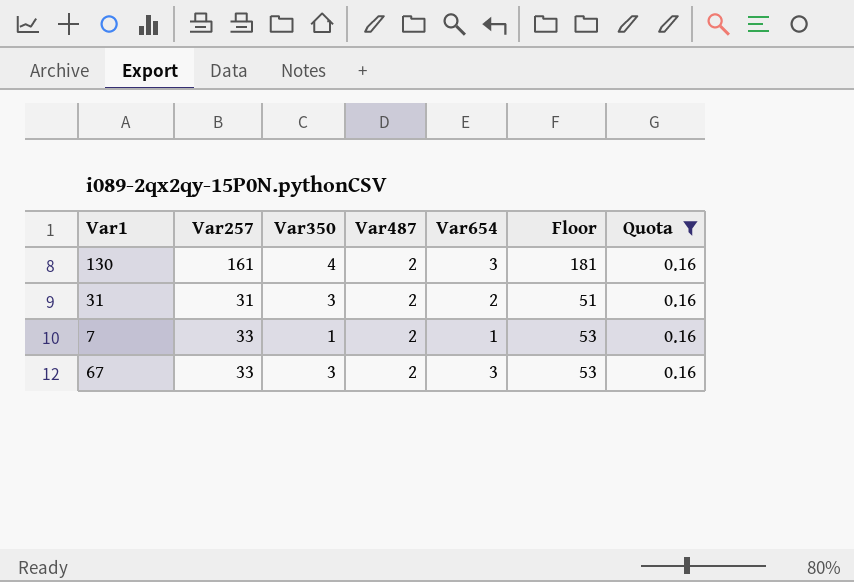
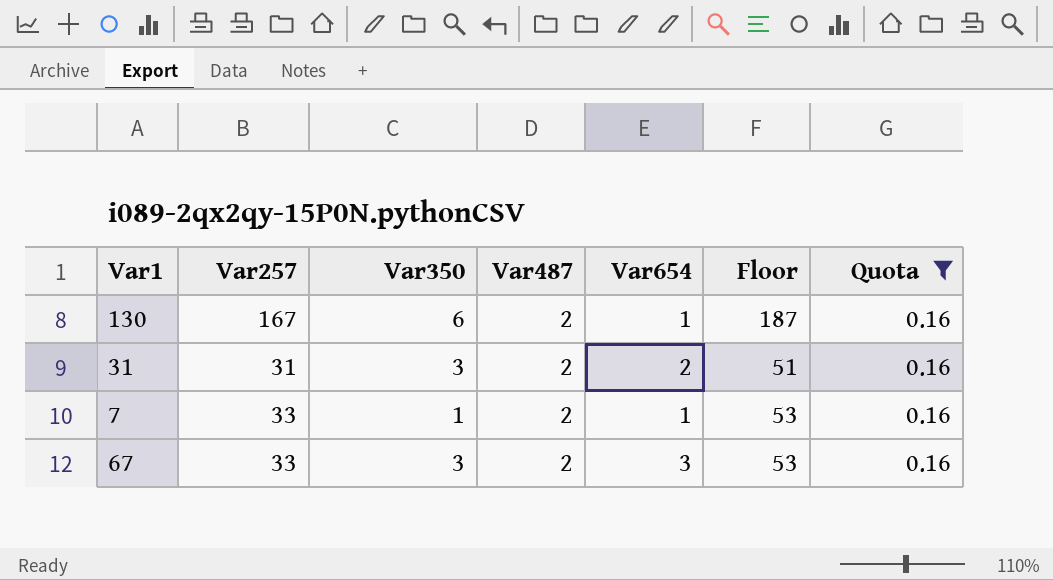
130 | Var257: 161 -> 167
130 | Var350: 4 -> 6
130 | Var654: 3 -> 1
130 | Floor: 181 -> 187

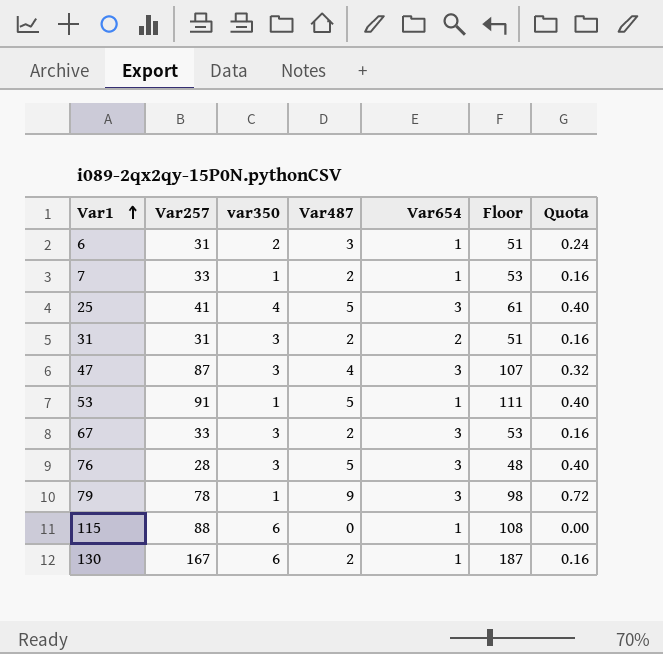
filter: Quota = 0.16 -> none
row order: none -> Var1 ascending
column name: Var350 -> var350

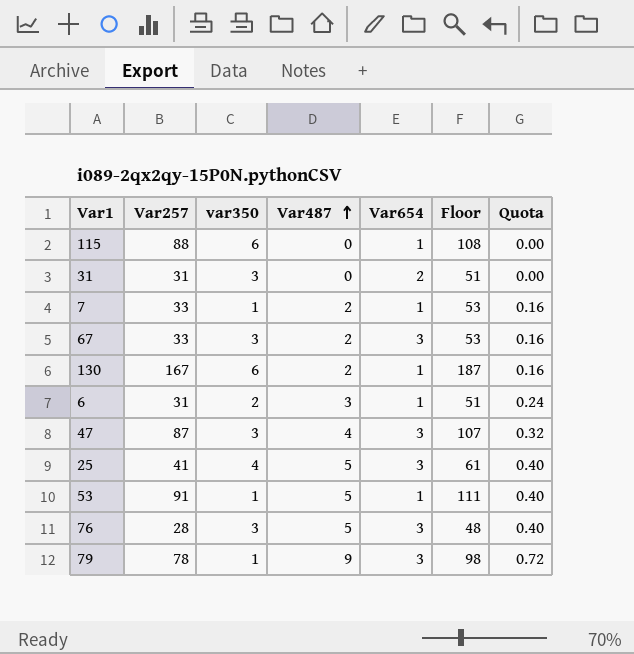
row order: Var1 ascending -> Var487 ascending
31 | Var487: 2 -> 0
31 | Quota: 0.16 -> 0.00

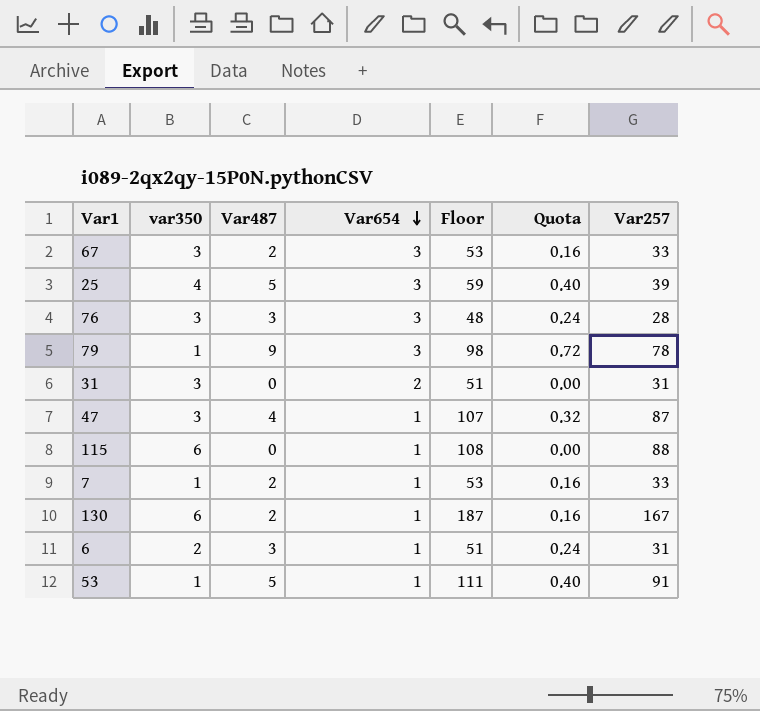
row order: Var487 ascending -> Var654 descending
column Var257 | position: 2 -> 7
25 | Floor: 61 -> 59
25 | Var257: 41 -> 39
76 | Var487: 5 -> 3
76 | Quota: 0.40 -> 0.24
47 | Var654: 3 -> 1

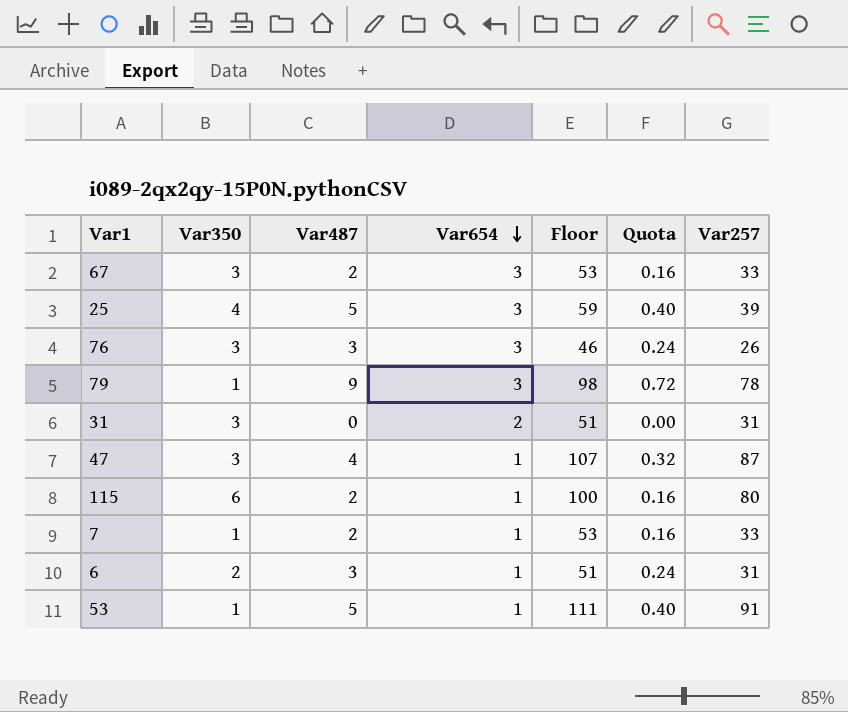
column name: var350 -> Var350
row 130: 6 | 2 | 1 | 187 | 0.16 | 167 -> none
76 | Floor: 48 -> 46
76 | Var257: 28 -> 26
115 | Var487: 0 -> 2
115 | Floor: 108 -> 100
115 | Quota: 0.00 -> 0.16
115 | Var257: 88 -> 80

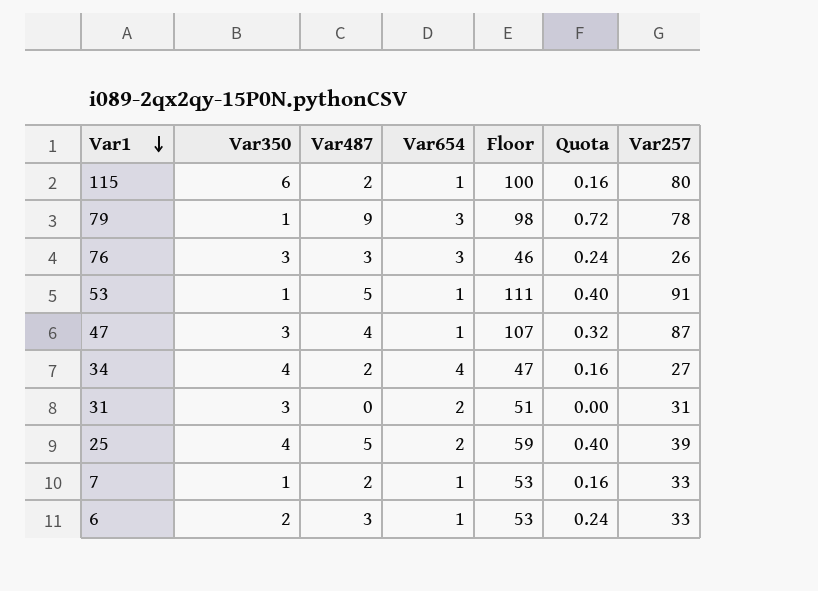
row order: Var654 descending -> Var1 descending
row 67: 3 | 2 | 3 | 53 | 0.16 | 33 -> none
row 34: none -> 4 | 2 | 4 | 47 | 0.16 | 27
25 | Var654: 3 -> 2
6 | Floor: 51 -> 53
6 | Var257: 31 -> 33

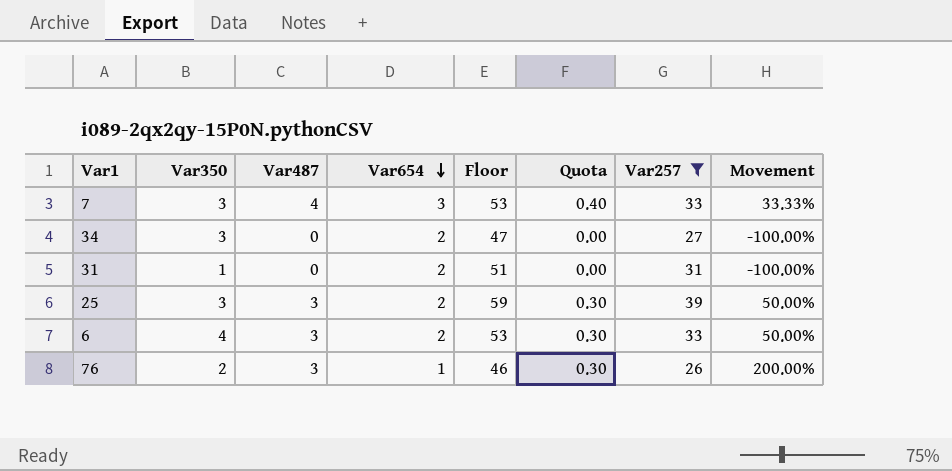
filter: none -> Var257 <= 39
row order: Var1 descending -> Var654 descending
column Quota | formula: [Var487] * 0.08 -> [Var487] * 0.1
column Movement | formula: none -> ([Var487] - [Var654]) / [Var654]
7 | Var350: 1 -> 3
7 | Var487: 2 -> 4
7 | Var654: 1 -> 3
34 | Var350: 4 -> 3
34 | Var487: 2 -> 0
34 | Var654: 4 -> 2
31 | Var350: 3 -> 1
25 | Var350: 4 -> 3
25 | Var487: 5 -> 3
6 | Var350: 2 -> 4
6 | Var654: 1 -> 2
76 | Var350: 3 -> 2
76 | Var654: 3 -> 1

